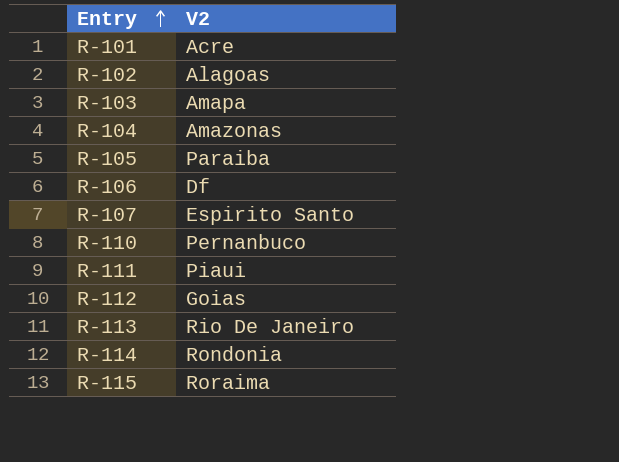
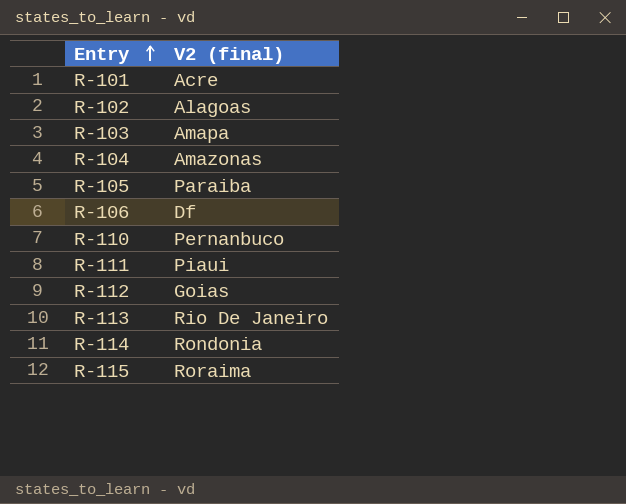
column name: V2 -> V2 (final)
row R-107: Espirito Santo -> none

